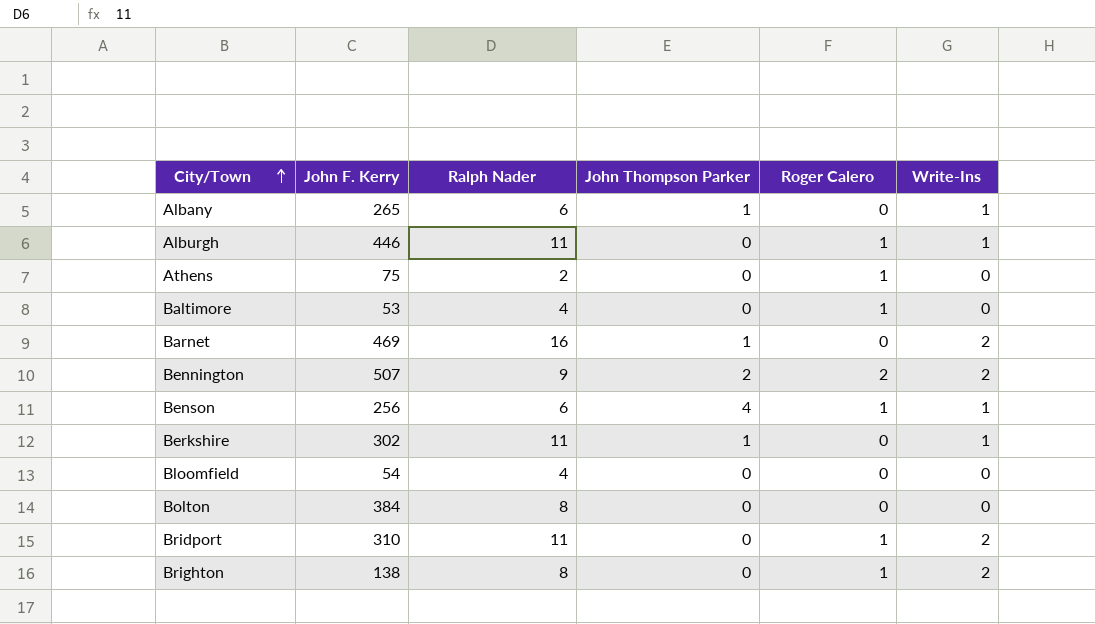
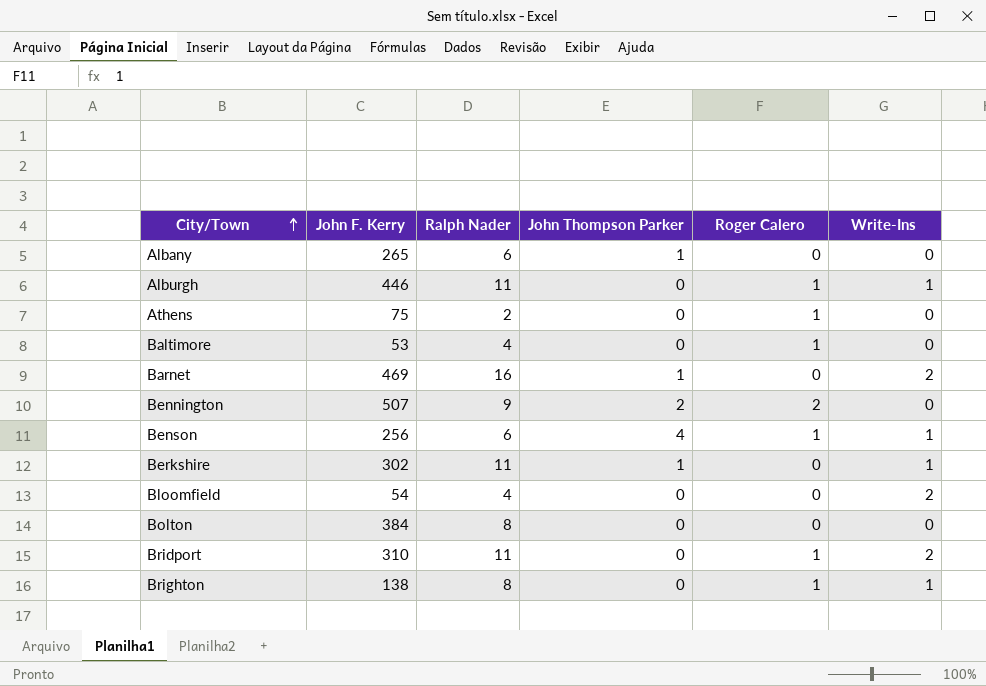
Albany | Write-Ins: 1 -> 0
Bennington | Write-Ins: 2 -> 0
Bloomfield | Write-Ins: 0 -> 2
Brighton | Write-Ins: 2 -> 1

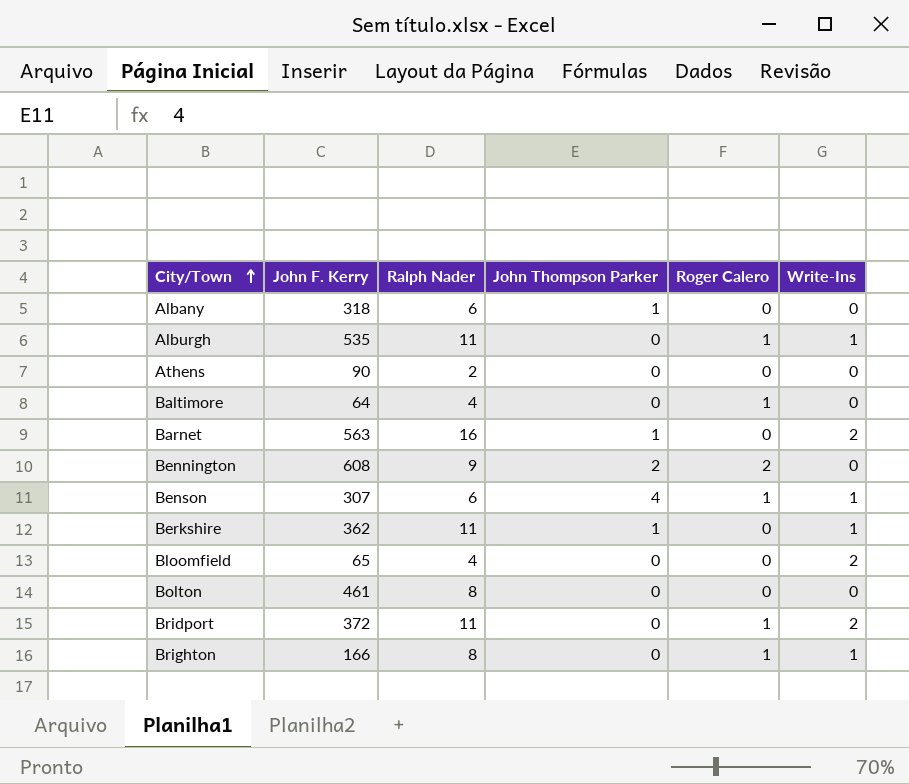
Albany | John F. Kerry: 265 -> 318
Alburgh | John F. Kerry: 446 -> 535
Athens | John F. Kerry: 75 -> 90
Athens | Roger Calero: 1 -> 0
Baltimore | John F. Kerry: 53 -> 64
Barnet | John F. Kerry: 469 -> 563
Bennington | John F. Kerry: 507 -> 608
Benson | John F. Kerry: 256 -> 307
Berkshire | John F. Kerry: 302 -> 362
Bloomfield | John F. Kerry: 54 -> 65
Bolton | John F. Kerry: 384 -> 461
Bridport | John F. Kerry: 310 -> 372
Brighton | John F. Kerry: 138 -> 166

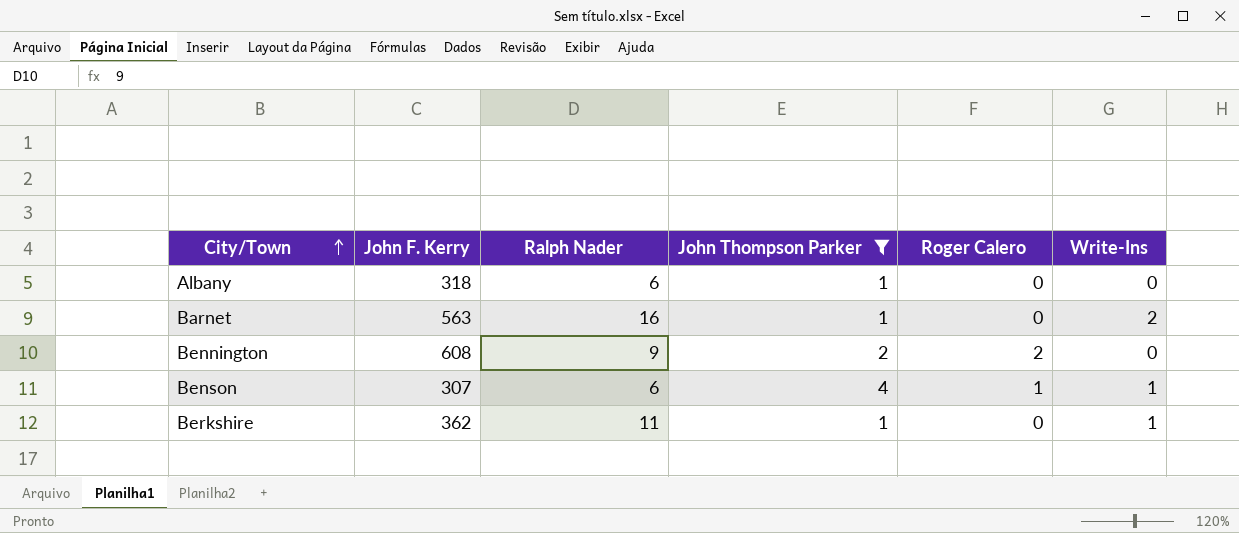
filter: none -> John Thompson Parker != 0

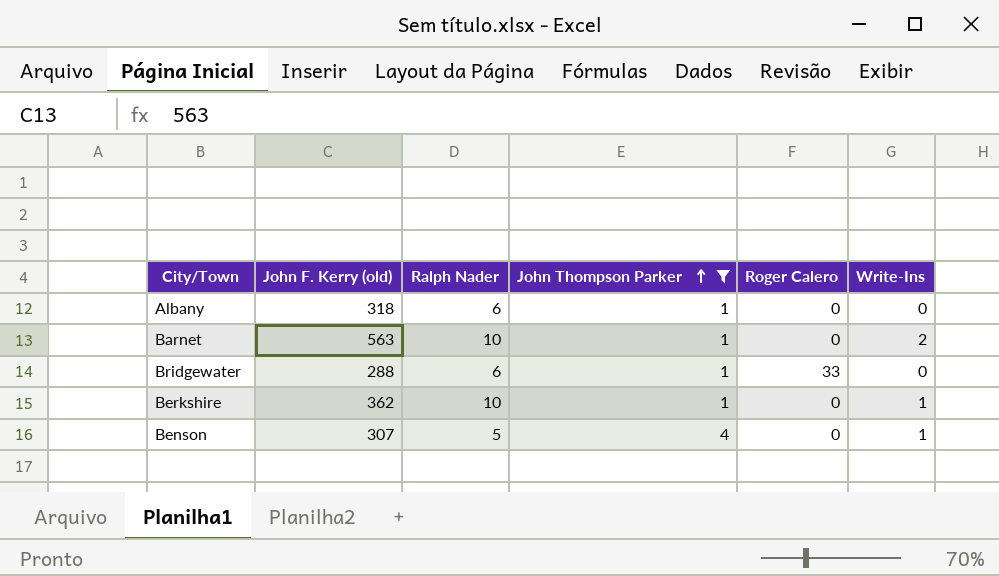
row order: City/Town ascending -> John Thompson Parker ascending
column name: John F. Kerry -> John F. Kerry (old)
row Bennington: 608 | 9 | 2 | 2 | 0 -> none
Barnet | Ralph Nader: 16 -> 10
row Bridgewater: none -> 288 | 6 | 1 | 33 | 0
Berkshire | Ralph Nader: 11 -> 10
Benson | Ralph Nader: 6 -> 5
Benson | Roger Calero: 1 -> 0

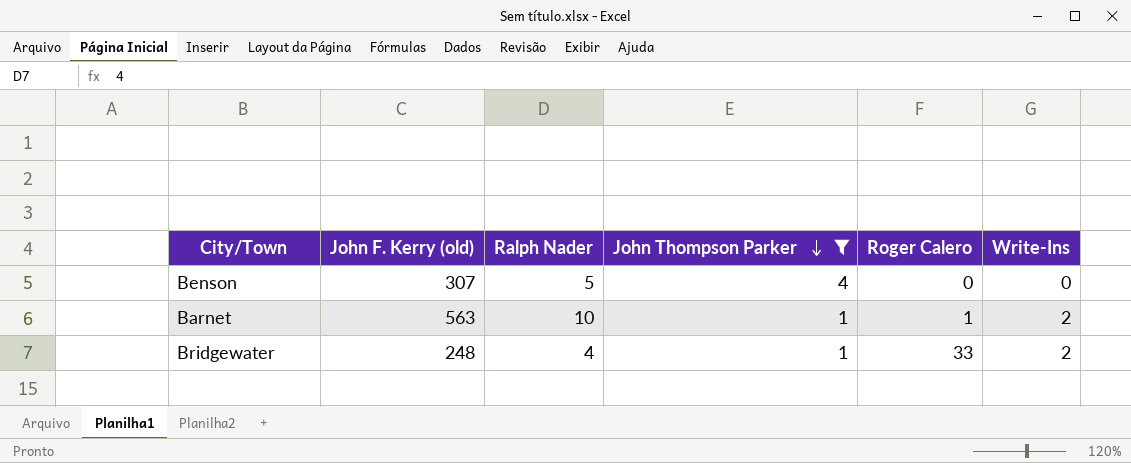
row order: John Thompson Parker ascending -> John Thompson Parker descending
row Albany: 318 | 6 | 1 | 0 | 0 -> none
row Berkshire: 362 | 10 | 1 | 0 | 1 -> none
Benson | Write-Ins: 1 -> 0
Barnet | Roger Calero: 0 -> 1
Bridgewater | John F. Kerry (old): 288 -> 248
Bridgewater | Ralph Nader: 6 -> 4
Bridgewater | Write-Ins: 0 -> 2

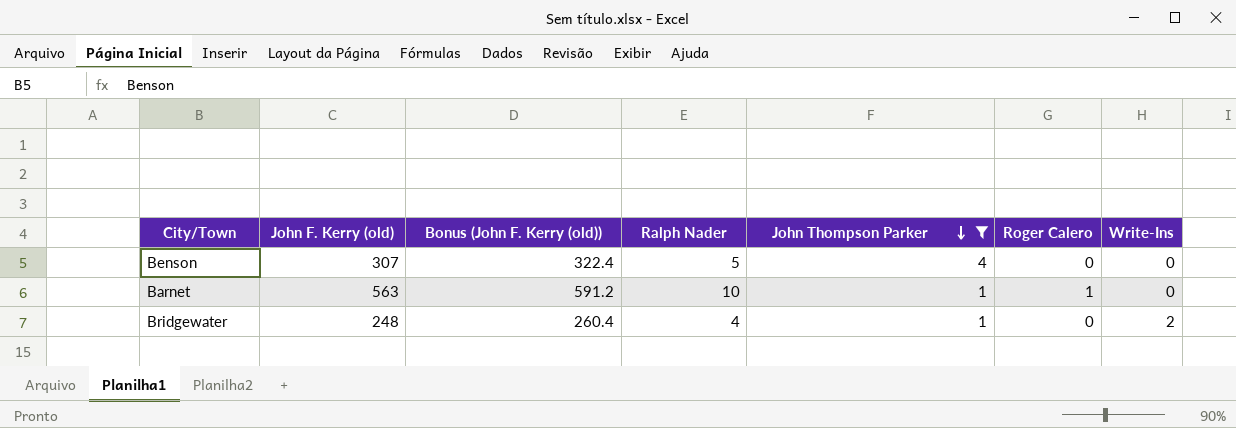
column Bonus (John F. Kerry (old)) | formula: none -> [John F. Kerry (old)] * 1.05
Barnet | Write-Ins: 2 -> 0
Bridgewater | Roger Calero: 33 -> 0

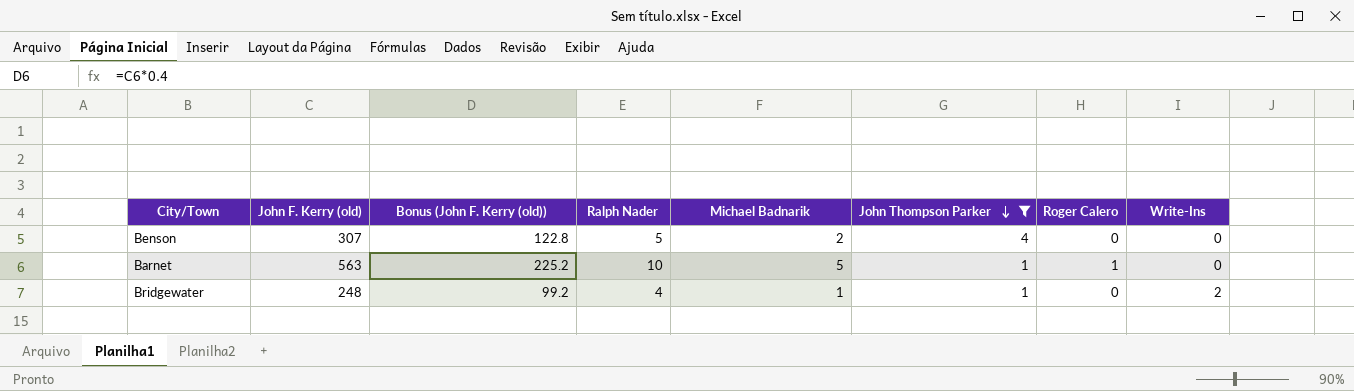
column Bonus (John F. Kerry (old)) | formula: [John F. Kerry (old)] * 1.05 -> [John F. Kerry (old)] * 0.4
column Michael Badnarik | position: none -> 5

